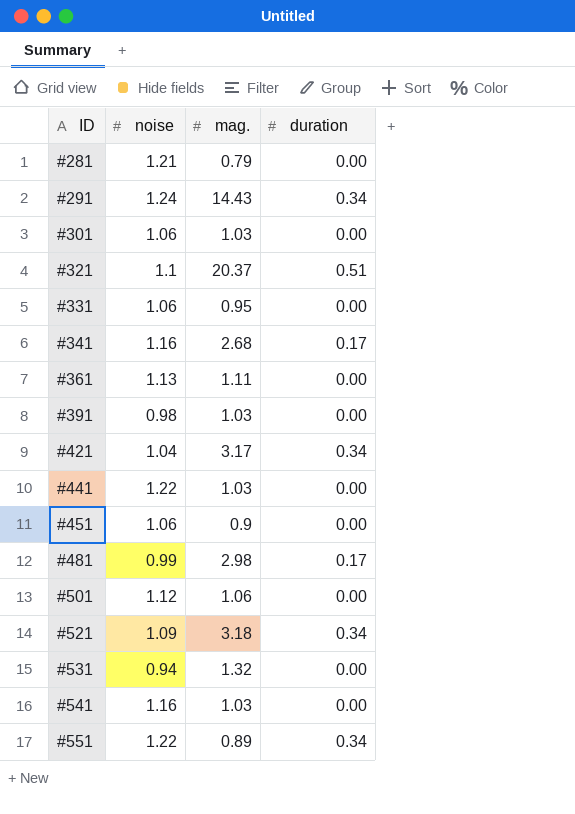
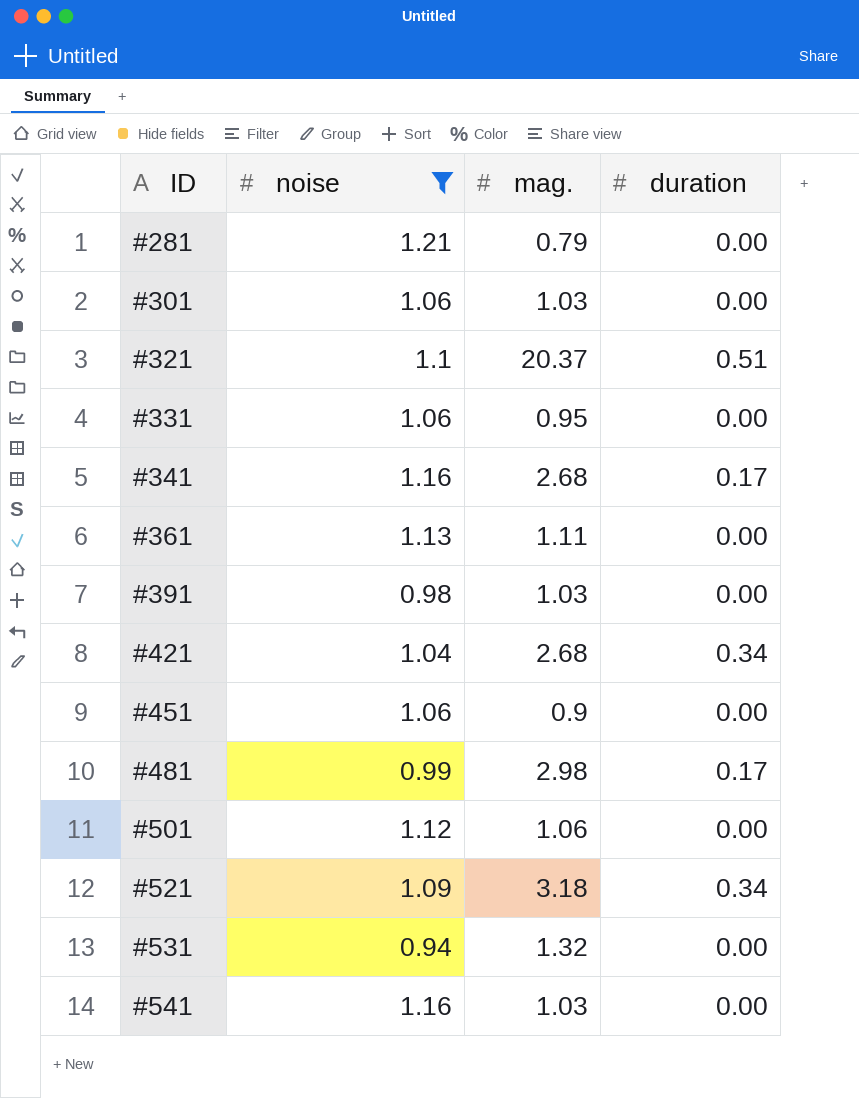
filter: none -> noise <= 1.21
#421 | mag.: 3.17 -> 2.68

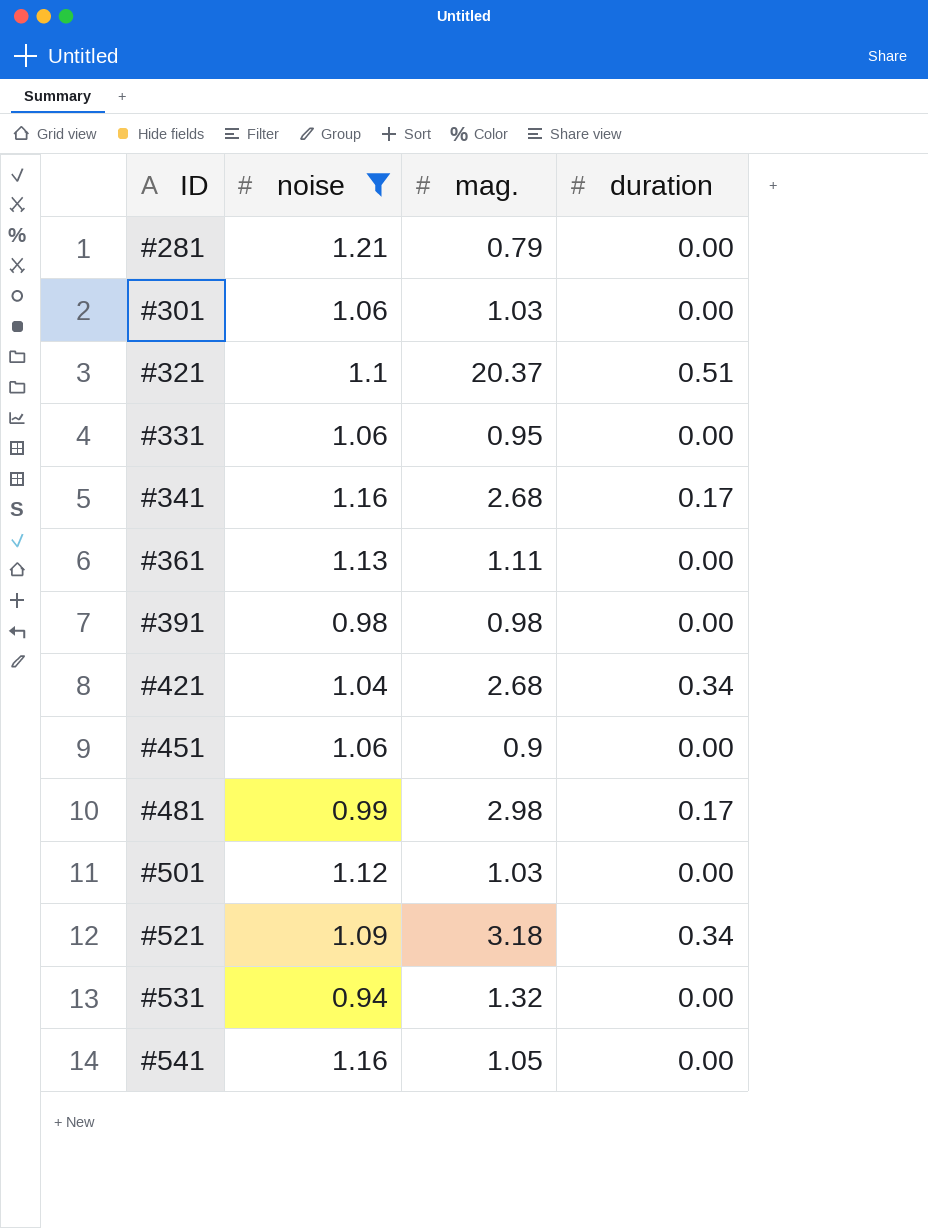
#391 | mag.: 1.03 -> 0.98
#501 | mag.: 1.06 -> 1.03
#541 | mag.: 1.03 -> 1.05

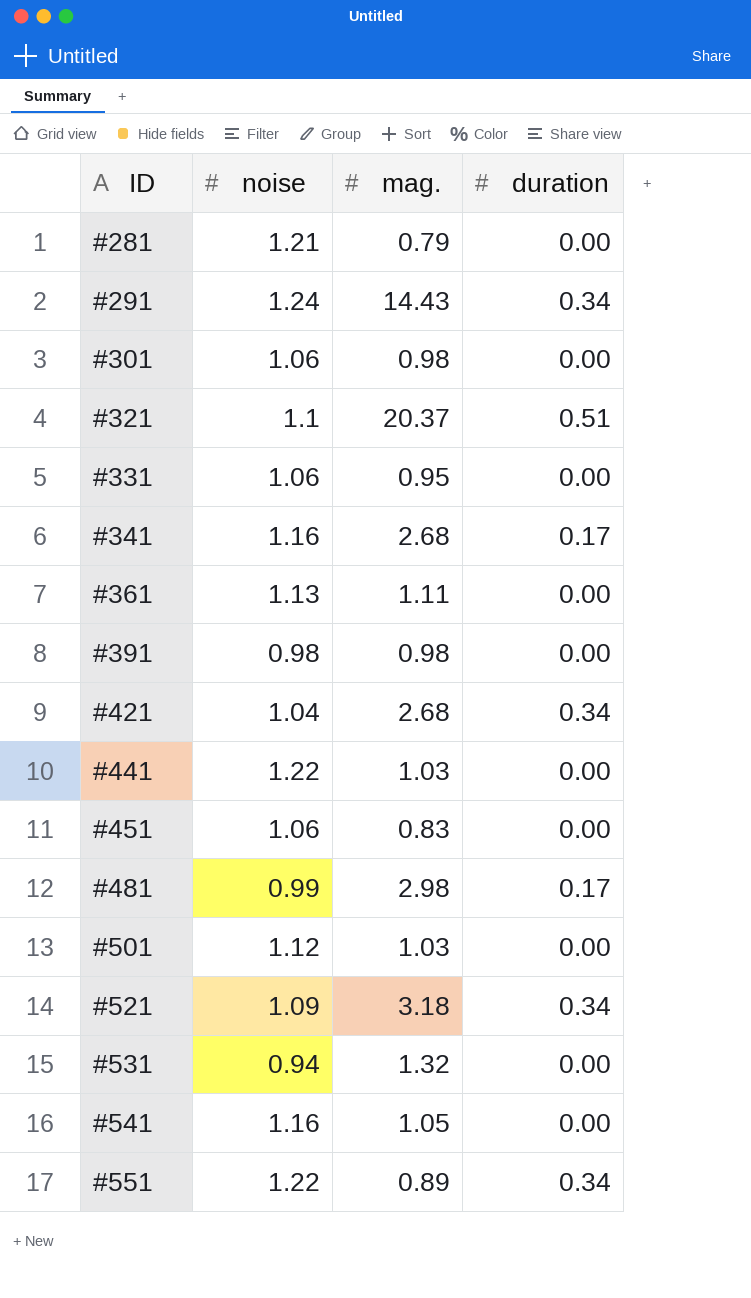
filter: noise <= 1.21 -> none
#301 | mag.: 1.03 -> 0.98
#451 | mag.: 0.9 -> 0.83

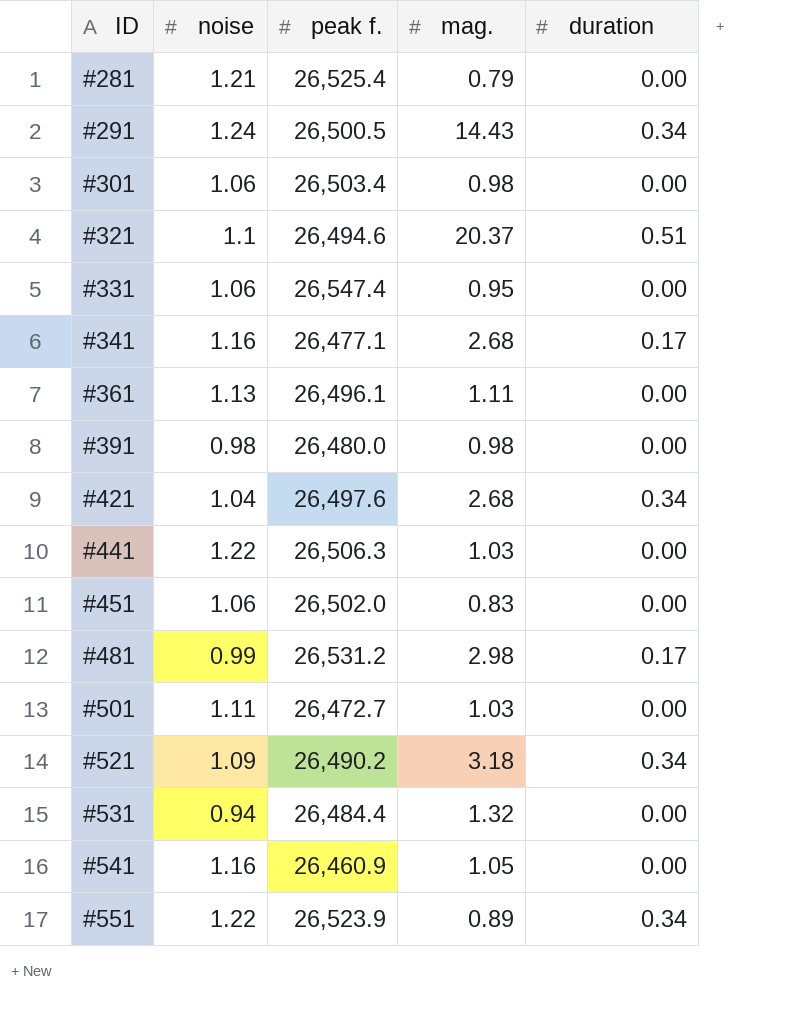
column peak f. | position: none -> 3
#501 | noise: 1.12 -> 1.11

